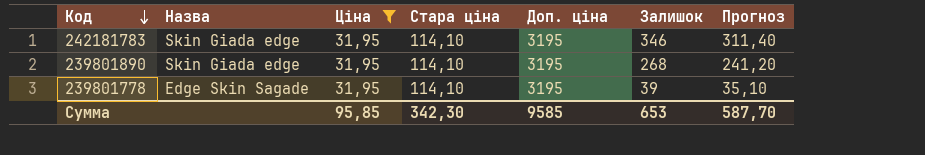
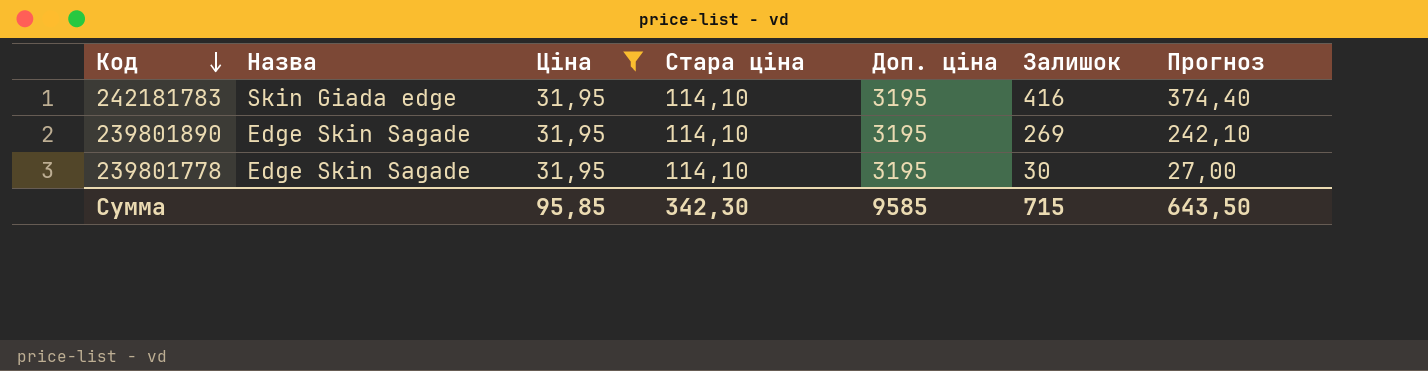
242181783 | Залишок: 346 -> 416
242181783 | Прогноз: 311,40 -> 374,40
239801890 | Назва: Skin Giada edge -> Edge Skin Sagade
239801890 | Залишок: 268 -> 269
239801890 | Прогноз: 241,20 -> 242,10
239801778 | Залишок: 39 -> 30
239801778 | Прогноз: 35,10 -> 27,00
Сумма | Залишок: 653 -> 715
Сумма | Прогноз: 587,70 -> 643,50

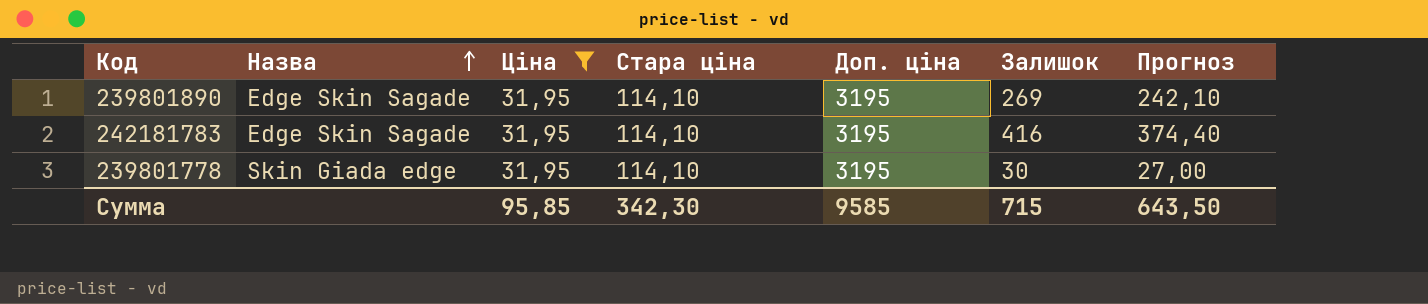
row order: Код descending -> Назва ascending
242181783 | Назва: Skin Giada edge -> Edge Skin Sagade
239801778 | Назва: Edge Skin Sagade -> Skin Giada edge

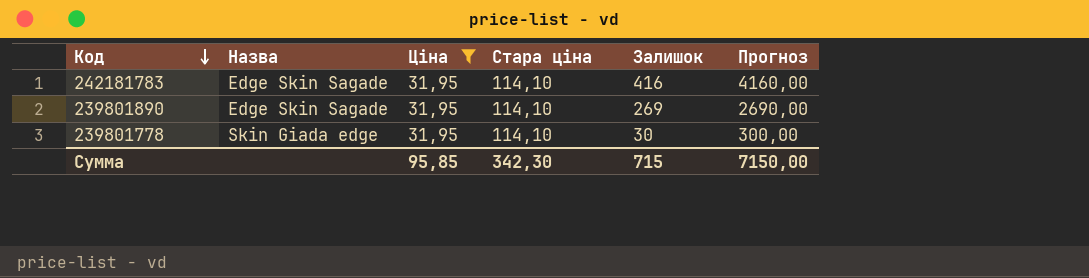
row order: Назва ascending -> Код descending
column Доп. ціна | position: 5 -> none
column Прогноз | formula: [Залишок] * 0,9 -> [Залишок] * 10
Сумма | Прогноз: 643,50 -> 7150,00

